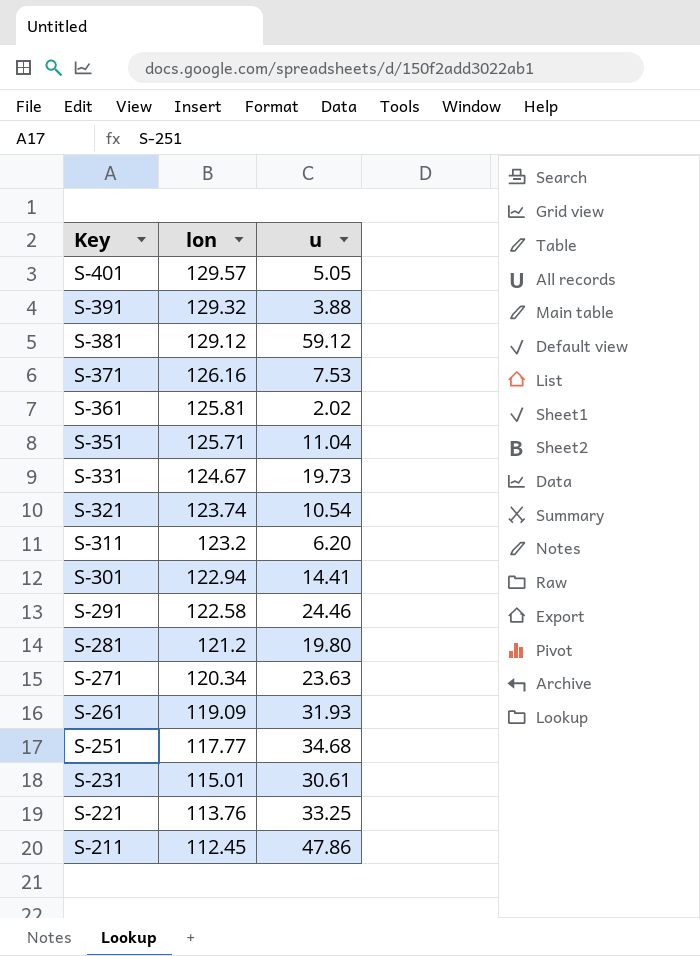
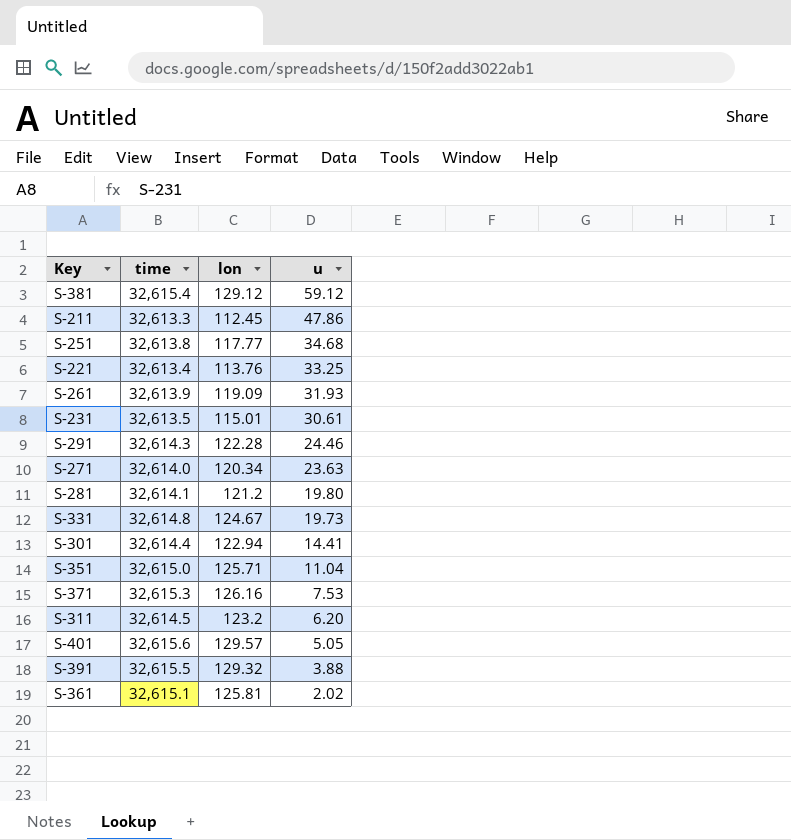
row order: Key descending -> u descending
column time | position: none -> 2
row S-321: 123.74 | 10.54 -> none
S-291 | lon: 122.58 -> 122.28

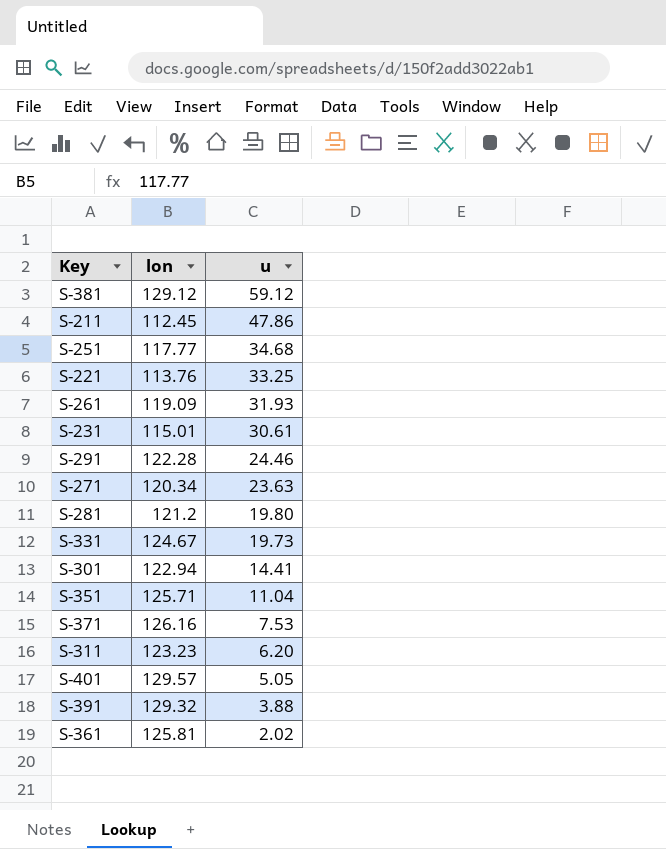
column time | position: 2 -> none
S-311 | lon: 123.2 -> 123.23

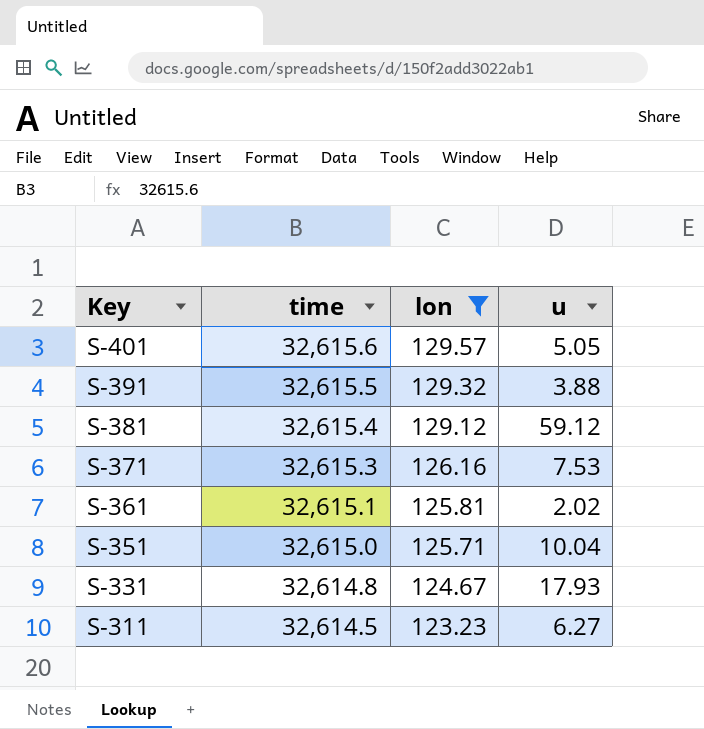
filter: none -> lon >= 123.23
row order: u descending -> Key descending
column time | position: none -> 2
S-351 | u: 11.04 -> 10.04
S-331 | u: 19.73 -> 17.93
S-311 | u: 6.20 -> 6.27

